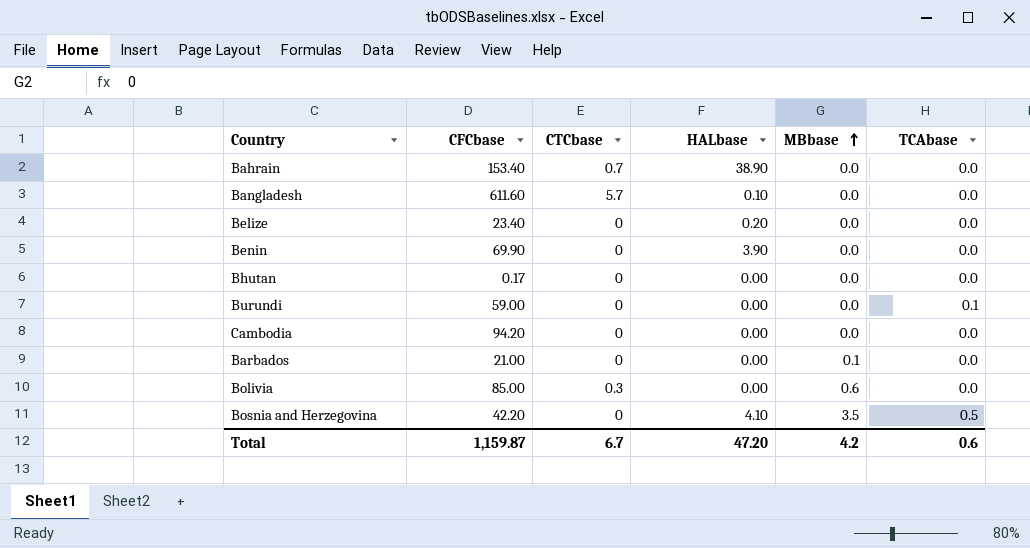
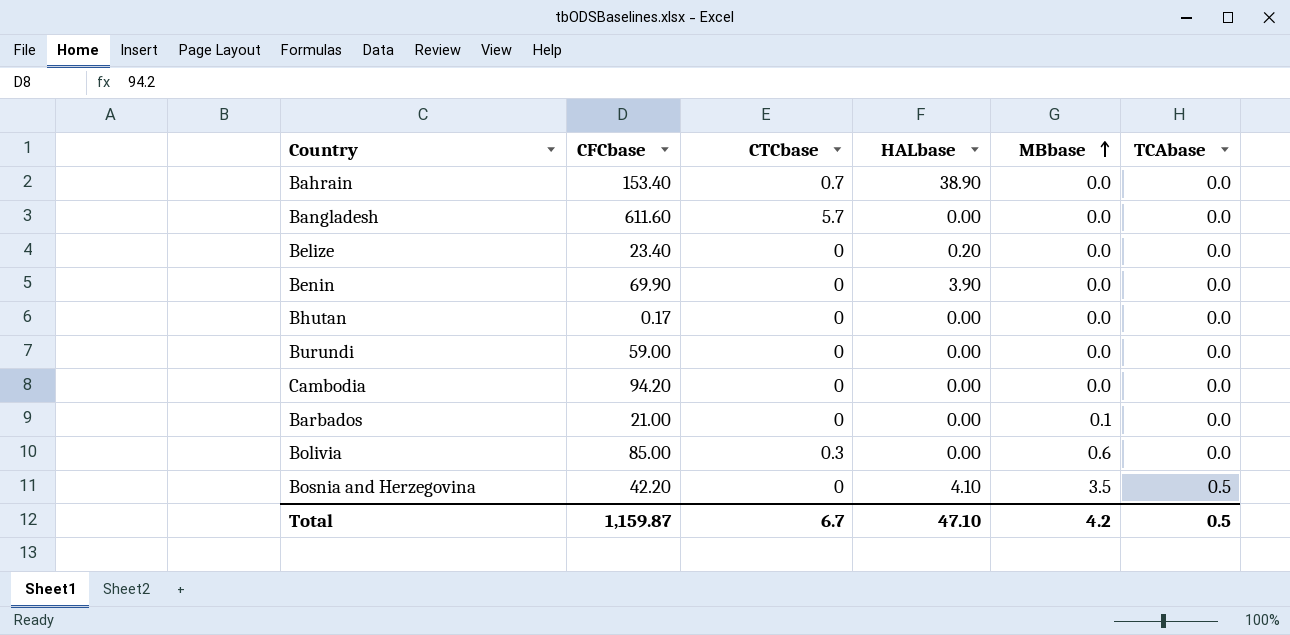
Bangladesh | HALbase: 0.10 -> 0.00
Burundi | TCAbase: 0.1 -> 0.0
Total | HALbase: 47.20 -> 47.10
Total | TCAbase: 0.6 -> 0.5

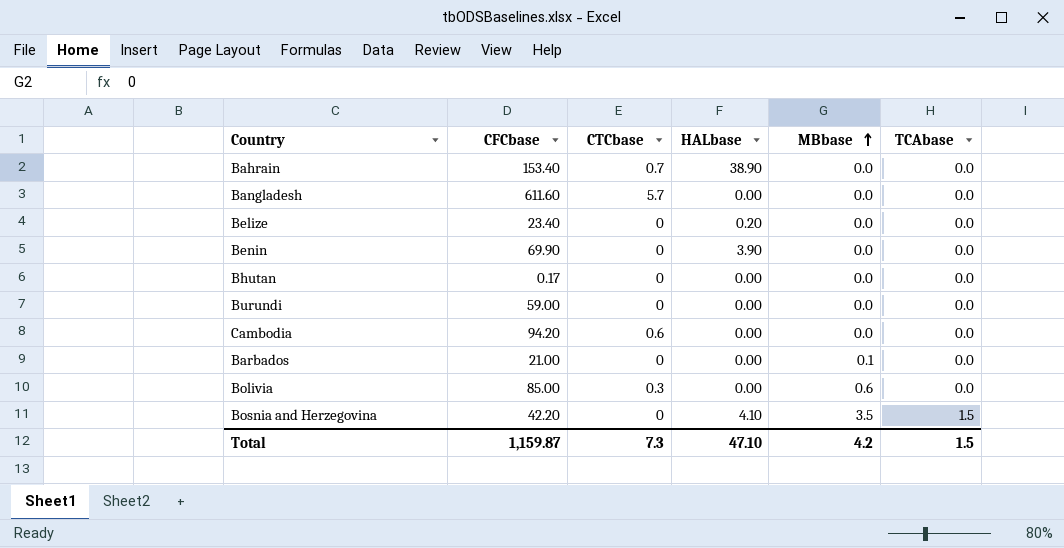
Cambodia | CTCbase: 0 -> 0.6
Bosnia and Herzegovina | TCAbase: 0.5 -> 1.5
Total | CTCbase: 6.7 -> 7.3
Total | TCAbase: 0.5 -> 1.5

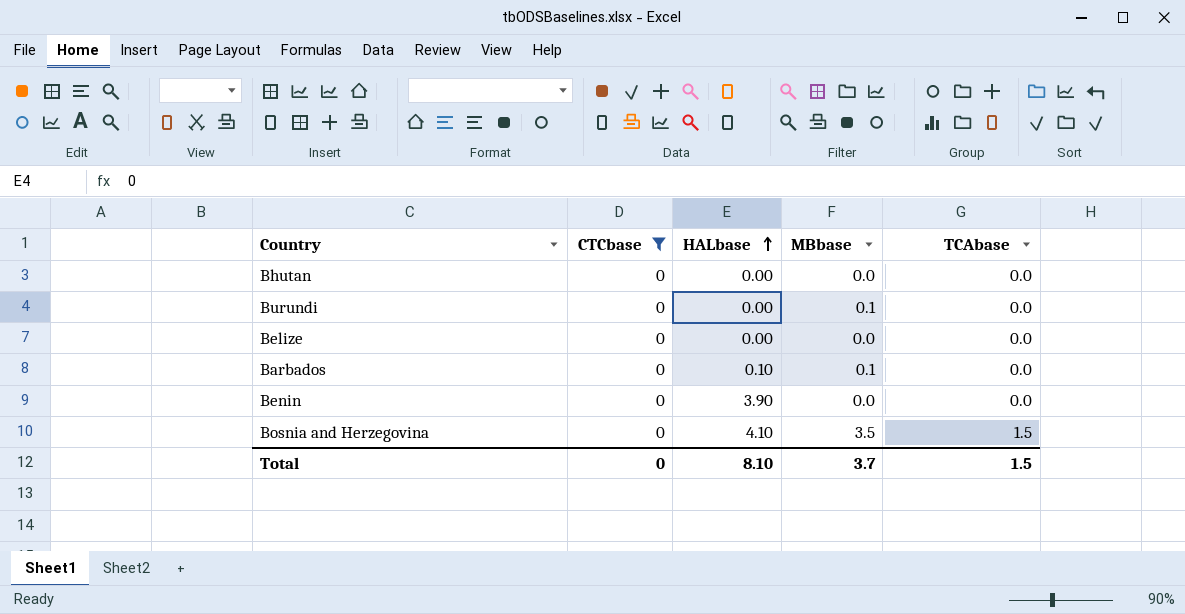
filter: none -> CTCbase = 0
row order: MBbase ascending -> HALbase ascending
column CFCbase | position: 2 -> none
Burundi | MBbase: 0.0 -> 0.1
Belize | HALbase: 0.20 -> 0.00
Barbados | HALbase: 0.00 -> 0.10
Total | CTCbase: 7.3 -> 0
Total | HALbase: 47.10 -> 8.10
Total | MBbase: 4.2 -> 3.7

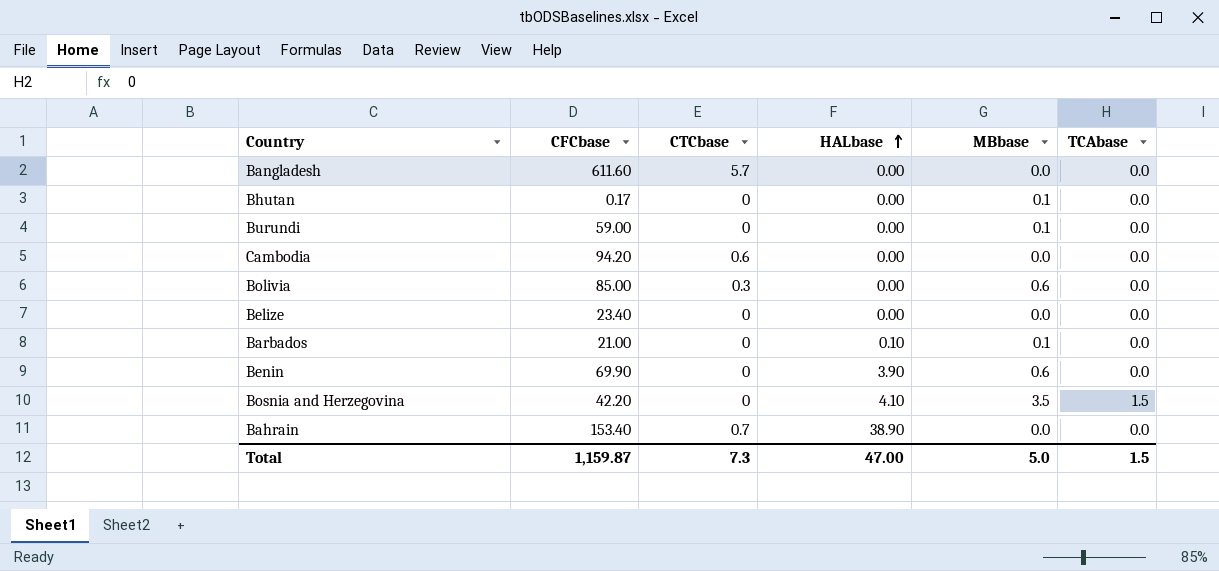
filter: CTCbase = 0 -> none
column CFCbase | position: none -> 2
Bhutan | MBbase: 0.0 -> 0.1
Benin | MBbase: 0.0 -> 0.6
Total | CTCbase: 0 -> 7.3
Total | HALbase: 8.10 -> 47.00
Total | MBbase: 3.7 -> 5.0

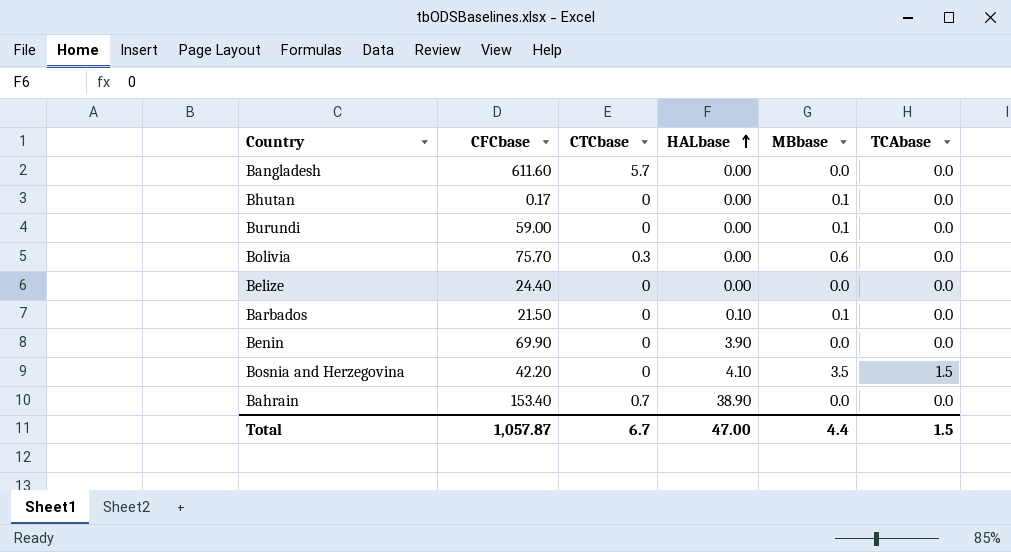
row Cambodia: 94.20 | 0.6 | 0.00 | 0.0 | 0.0 -> none
Bolivia | CFCbase: 85.00 -> 75.70
Belize | CFCbase: 23.40 -> 24.40
Barbados | CFCbase: 21.00 -> 21.50
Benin | MBbase: 0.6 -> 0.0
Total | CFCbase: 1,159.87 -> 1,057.87
Total | CTCbase: 7.3 -> 6.7
Total | MBbase: 5.0 -> 4.4

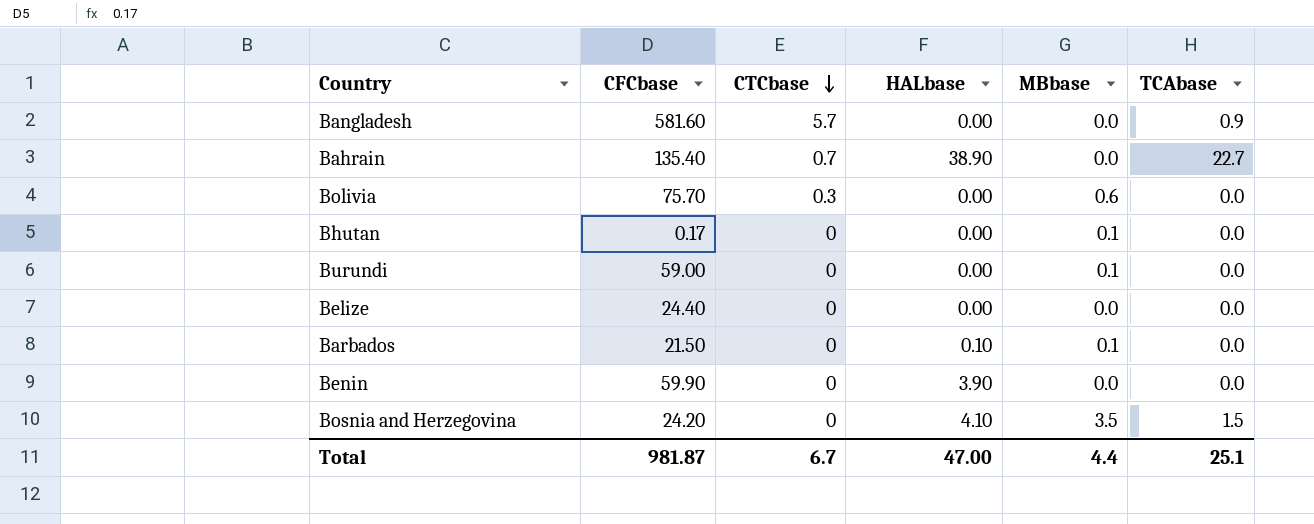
row order: HALbase ascending -> CTCbase descending
Bangladesh | CFCbase: 611.60 -> 581.60
Bangladesh | TCAbase: 0.0 -> 0.9
Bahrain | CFCbase: 153.40 -> 135.40
Bahrain | TCAbase: 0.0 -> 22.7
Benin | CFCbase: 69.90 -> 59.90
Bosnia and Herzegovina | CFCbase: 42.20 -> 24.20
Total | CFCbase: 1,057.87 -> 981.87
Total | TCAbase: 1.5 -> 25.1

